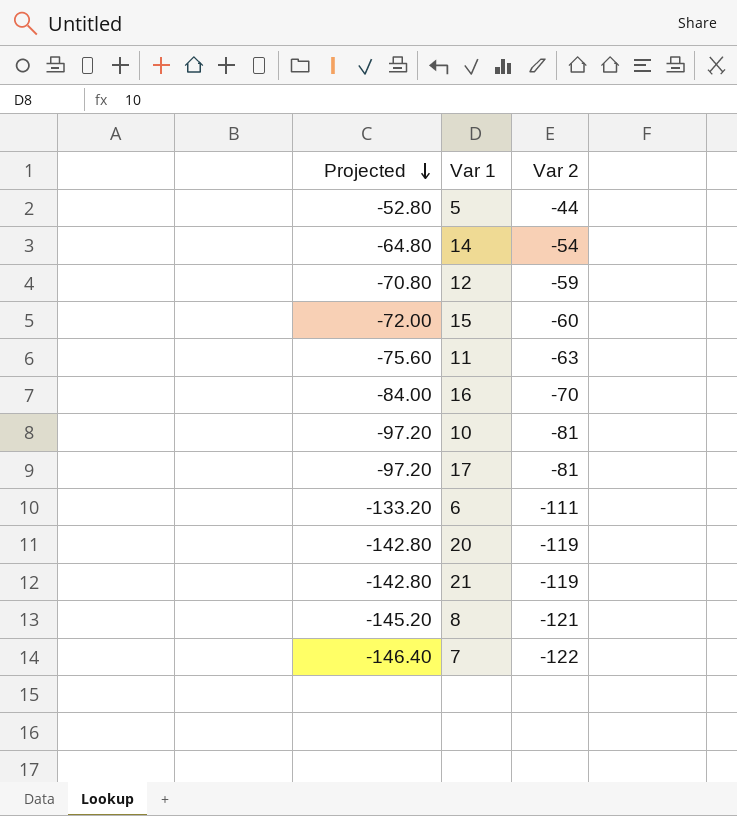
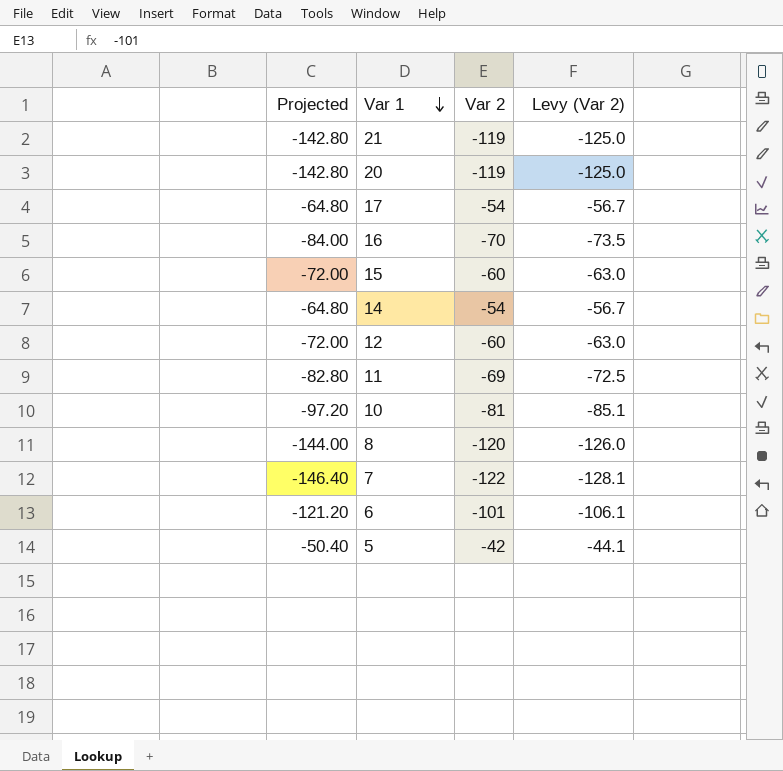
row order: Projected descending -> Var 1 descending
column Levy (Var 2) | formula: none -> [Var 2] * 1.05
17 | Projected: -97.20 -> -64.80
17 | Var 2: -81 -> -54
12 | Projected: -70.80 -> -72.00
12 | Var 2: -59 -> -60
11 | Projected: -75.60 -> -82.80
11 | Var 2: -63 -> -69
8 | Projected: -145.20 -> -144.00
8 | Var 2: -121 -> -120
6 | Projected: -133.20 -> -121.20
6 | Var 2: -111 -> -101
5 | Projected: -52.80 -> -50.40
5 | Var 2: -44 -> -42

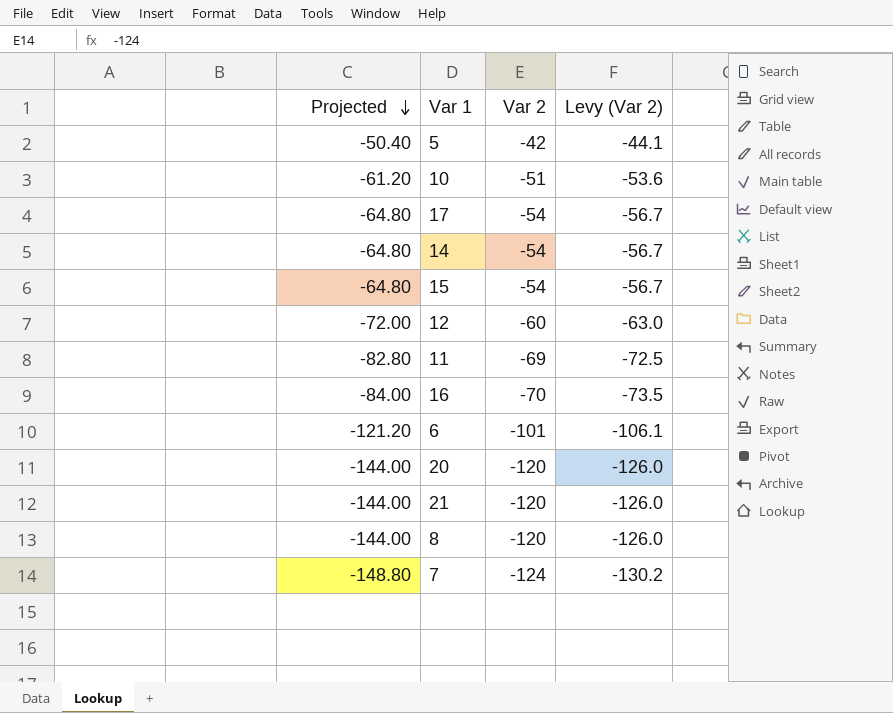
row order: Var 1 descending -> Projected descending
10 | Projected: -97.20 -> -61.20
10 | Var 2: -81 -> -51
10 | Levy (Var 2): -85.1 -> -53.6
15 | Projected: -72.00 -> -64.80
15 | Var 2: -60 -> -54
15 | Levy (Var 2): -63.0 -> -56.7
20 | Projected: -142.80 -> -144.00
20 | Var 2: -119 -> -120
20 | Levy (Var 2): -125.0 -> -126.0
21 | Projected: -142.80 -> -144.00
21 | Var 2: -119 -> -120
21 | Levy (Var 2): -125.0 -> -126.0
7 | Projected: -146.40 -> -148.80
7 | Var 2: -122 -> -124
7 | Levy (Var 2): -128.1 -> -130.2

